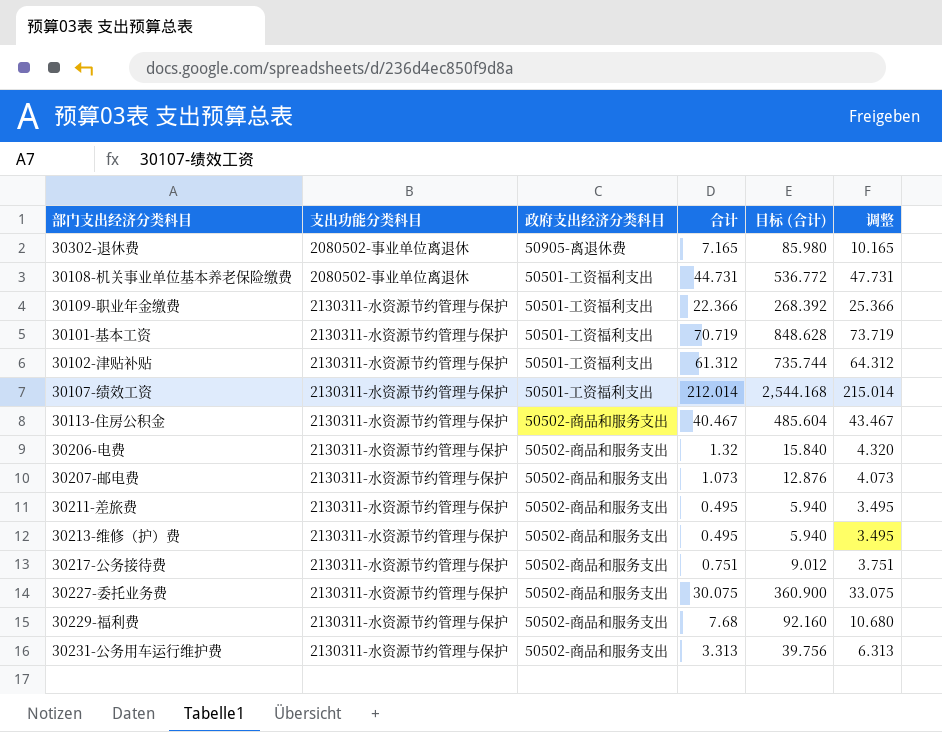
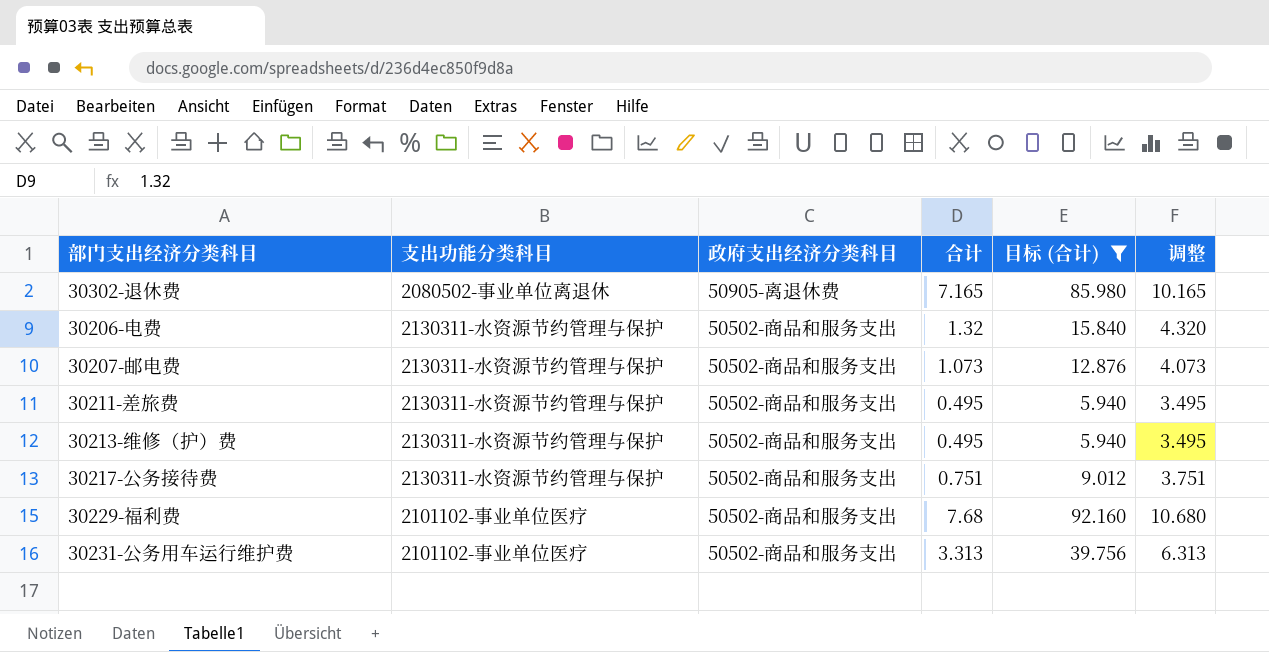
filter: none -> 目标 (合计) <= 92.160
30229-福利费 | 支出功能分类科目: 2130311-水资源节约管理与保护 -> 2101102-事业单位医疗
30231-公务用车运行维护费 | 支出功能分类科目: 2130311-水资源节约管理与保护 -> 2101102-事业单位医疗

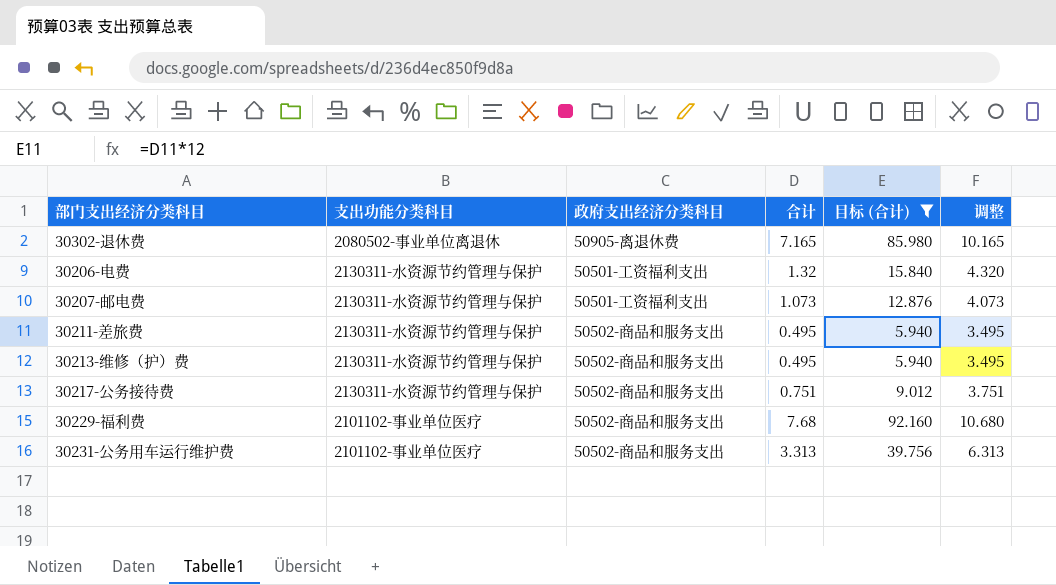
30206-电费 | 政府支出经济分类科目: 50502-商品和服务支出 -> 50501-工资福利支出
30207-邮电费 | 政府支出经济分类科目: 50502-商品和服务支出 -> 50501-工资福利支出

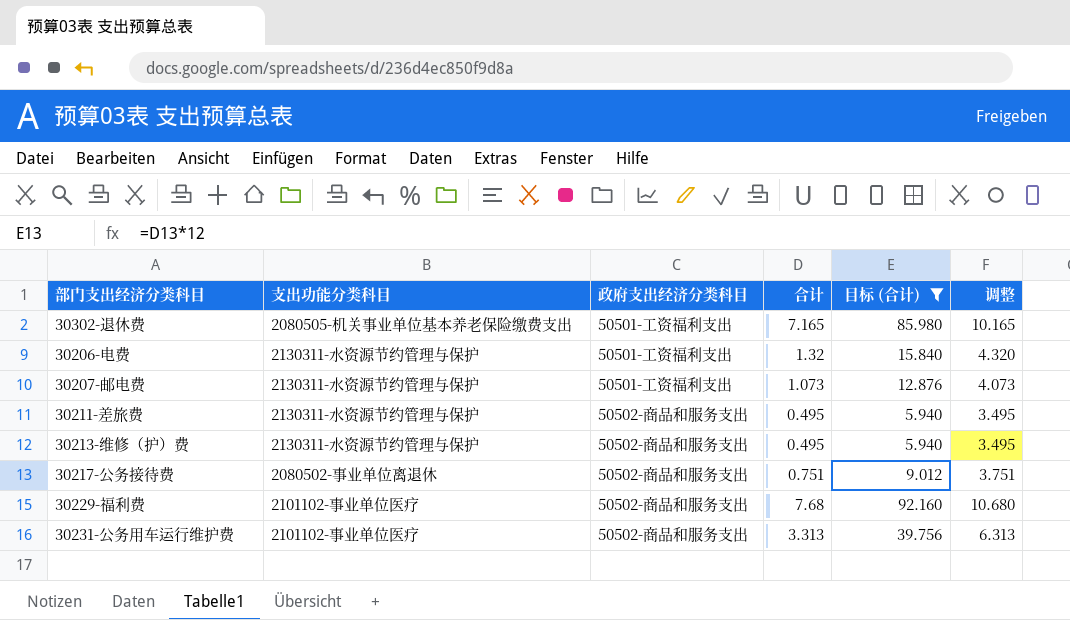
30302-退休费 | 支出功能分类科目: 2080502-事业单位离退休 -> 2080505-机关事业单位基本养老保险缴费支出
30302-退休费 | 政府支出经济分类科目: 50905-离退休费 -> 50501-工资福利支出
30217-公务接待费 | 支出功能分类科目: 2130311-水资源节约管理与保护 -> 2080502-事业单位离退休

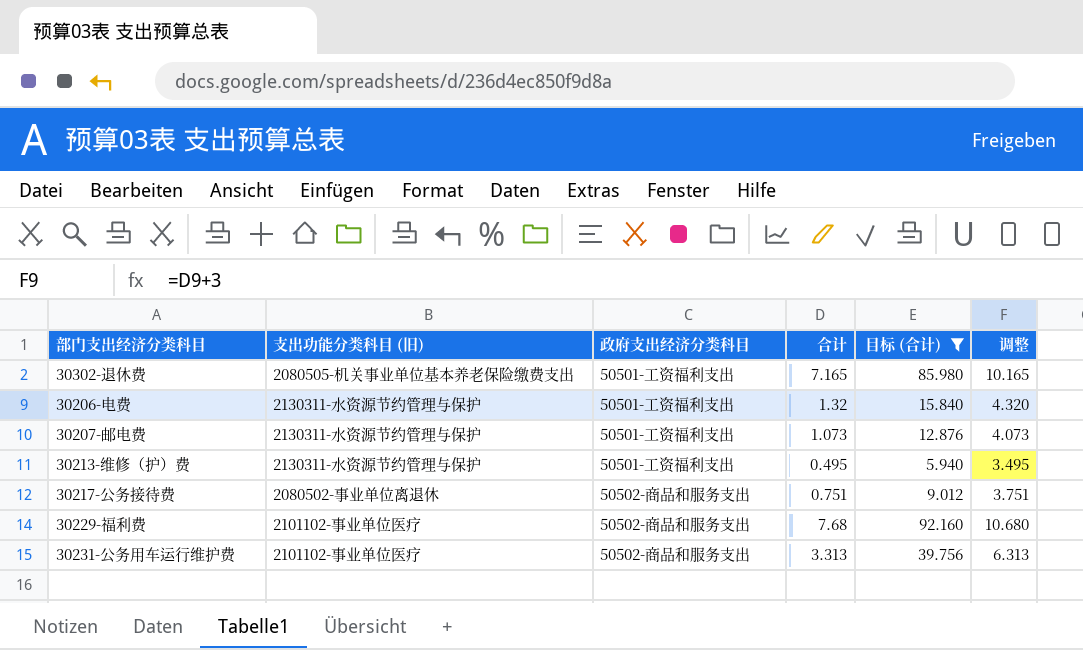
column name: 支出功能分类科目 -> 支出功能分类科目 (旧)
row 30211-差旅费: 2130311-水资源节约管理与保护 | 50502-商品和服务支出 | 0.495 | 5.940 | 3.495 -> none
30213-维修（护）费 | 政府支出经济分类科目: 50502-商品和服务支出 -> 50501-工资福利支出

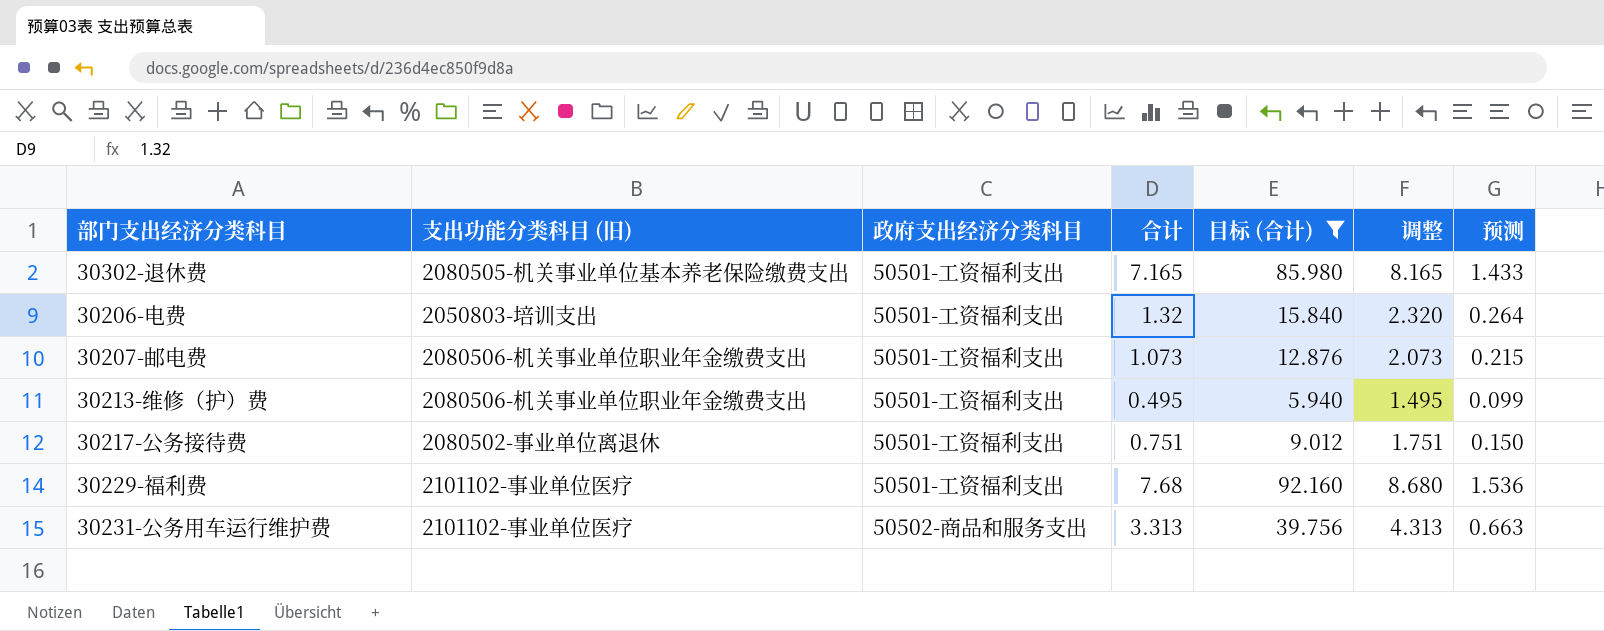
column 调整 | formula: [合计] + 3 -> [合计] + 1
column 预测 | formula: none -> [合计] * 0.2
30206-电费 | 支出功能分类科目 (旧): 2130311-水资源节约管理与保护 -> 2050803-培训支出
30207-邮电费 | 支出功能分类科目 (旧): 2130311-水资源节约管理与保护 -> 2080506-机关事业单位职业年金缴费支出
30213-维修（护）费 | 支出功能分类科目 (旧): 2130311-水资源节约管理与保护 -> 2080506-机关事业单位职业年金缴费支出
30217-公务接待费 | 政府支出经济分类科目: 50502-商品和服务支出 -> 50501-工资福利支出
30229-福利费 | 政府支出经济分类科目: 50502-商品和服务支出 -> 50501-工资福利支出

